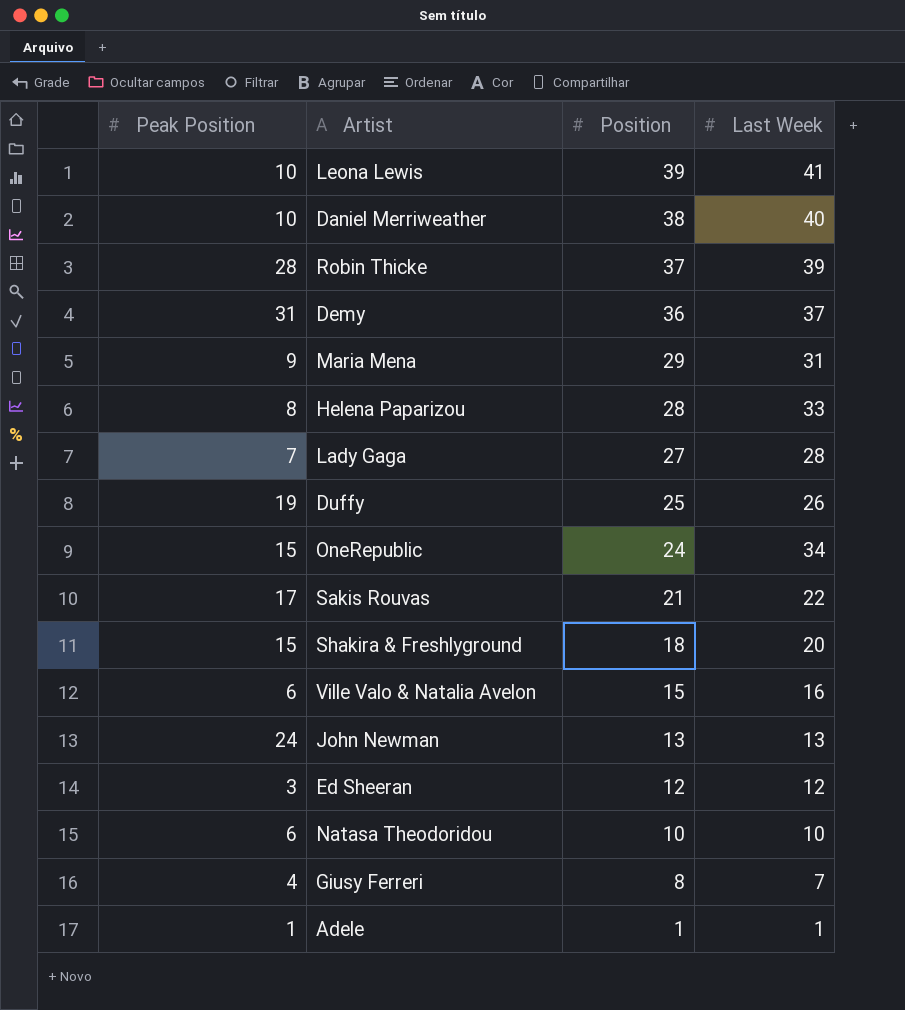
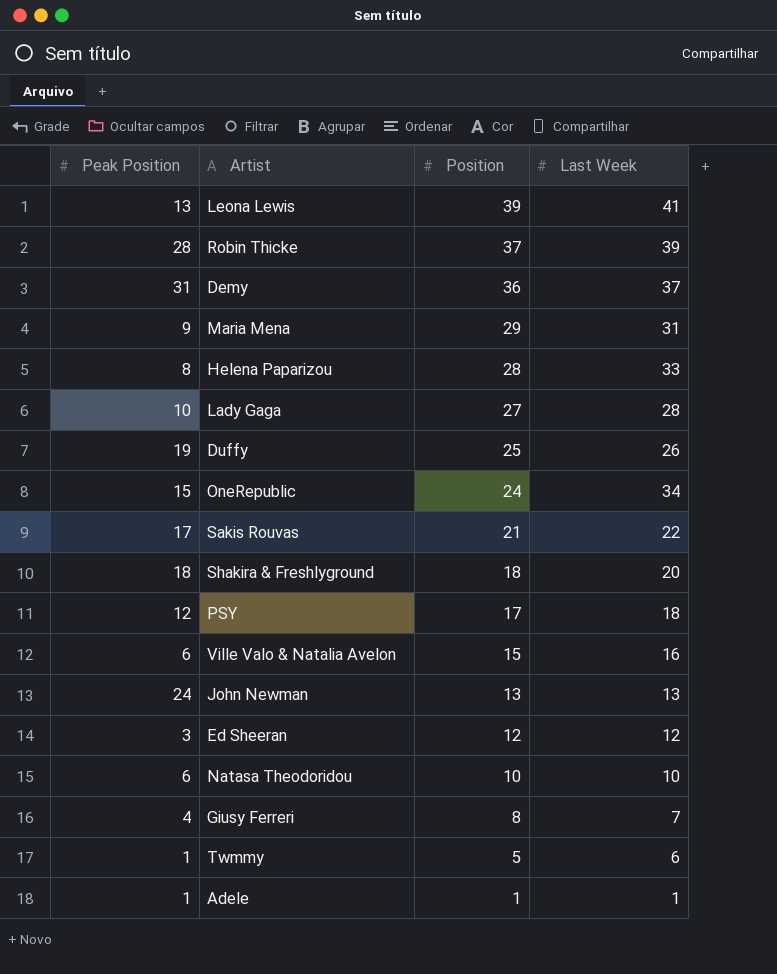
row Daniel Merriweather: 10 | 38 | 40 -> none
Leona Lewis | Peak Position: 10 -> 13
Lady Gaga | Peak Position: 7 -> 10
Shakira & Freshlyground | Peak Position: 15 -> 18
row PSY: none -> 12 | 17 | 18
row Twmmy: none -> 1 | 5 | 6

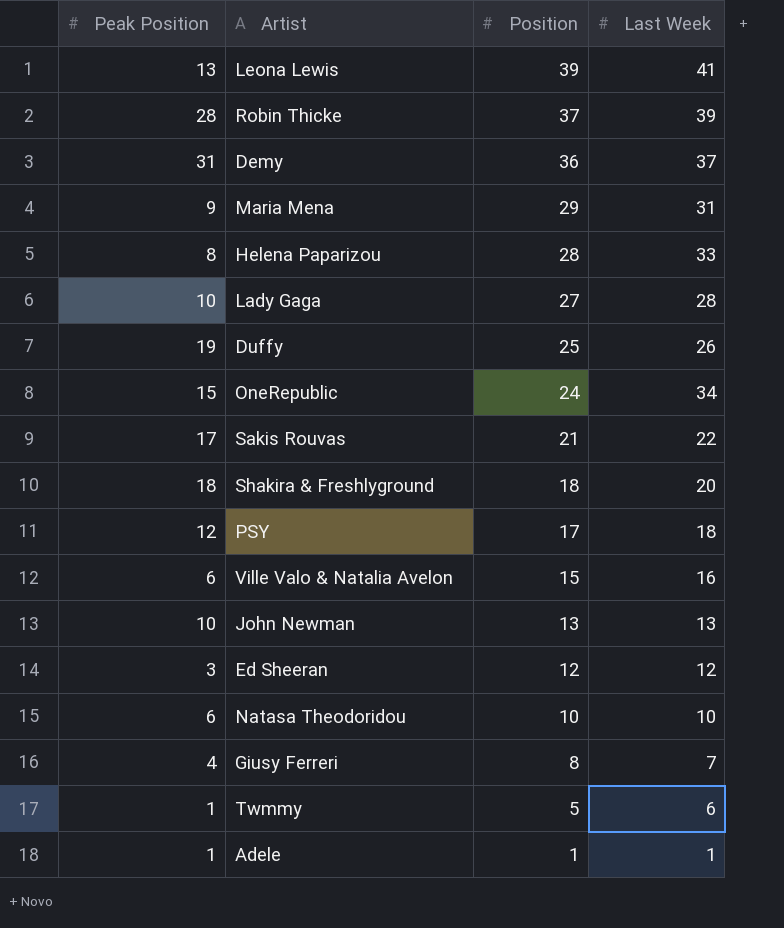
John Newman | Peak Position: 24 -> 10

